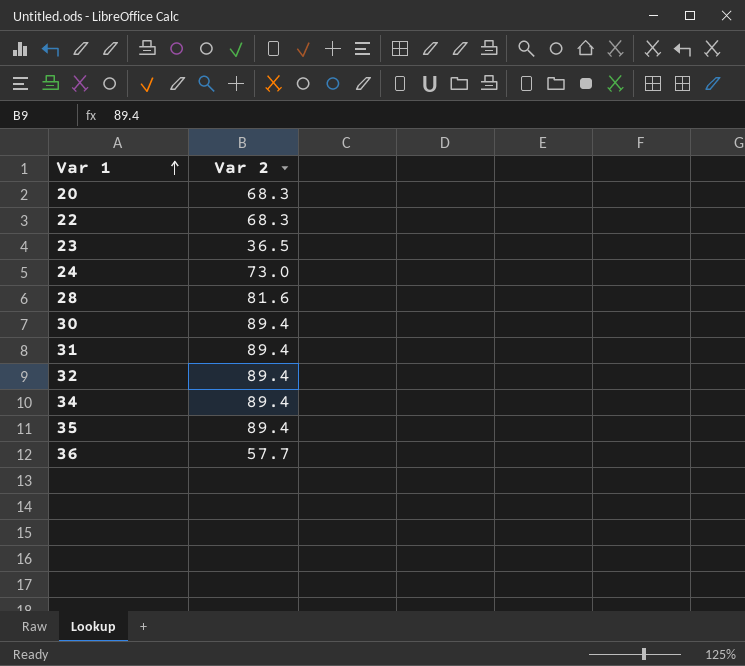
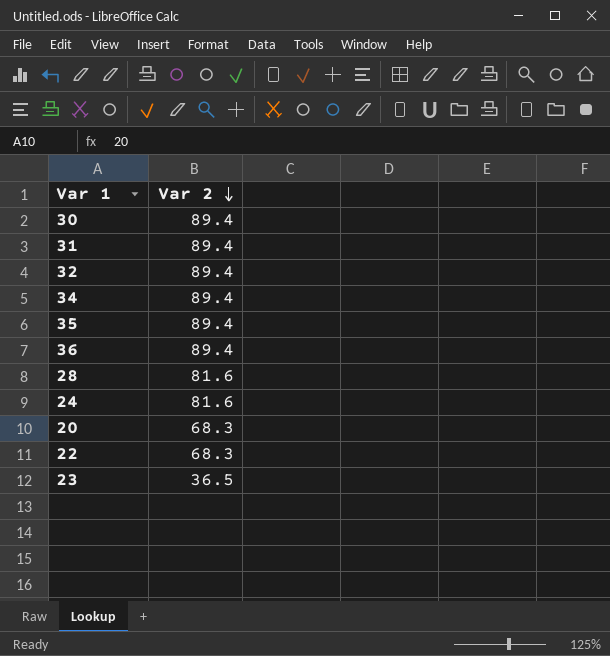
row order: Var 1 ascending -> Var 2 descending
36 | Var 2: 57.7 -> 89.4
24 | Var 2: 73.0 -> 81.6

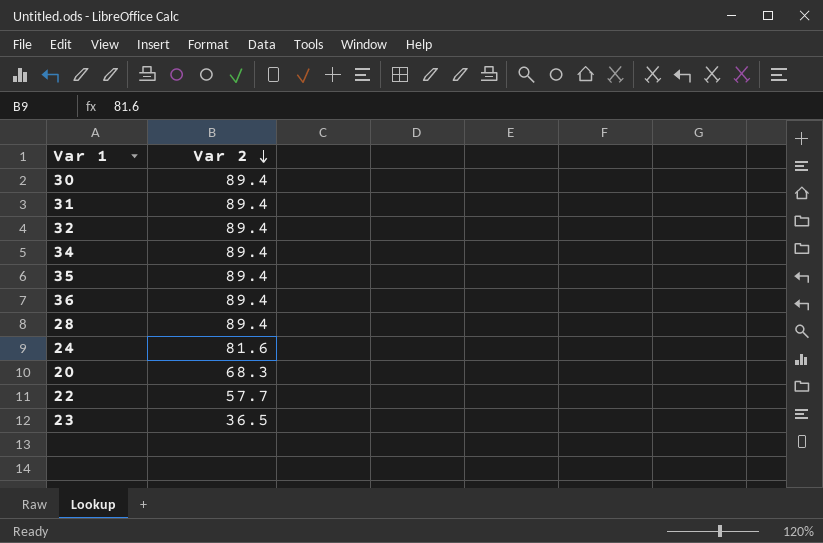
28 | Var 2: 81.6 -> 89.4
22 | Var 2: 68.3 -> 57.7

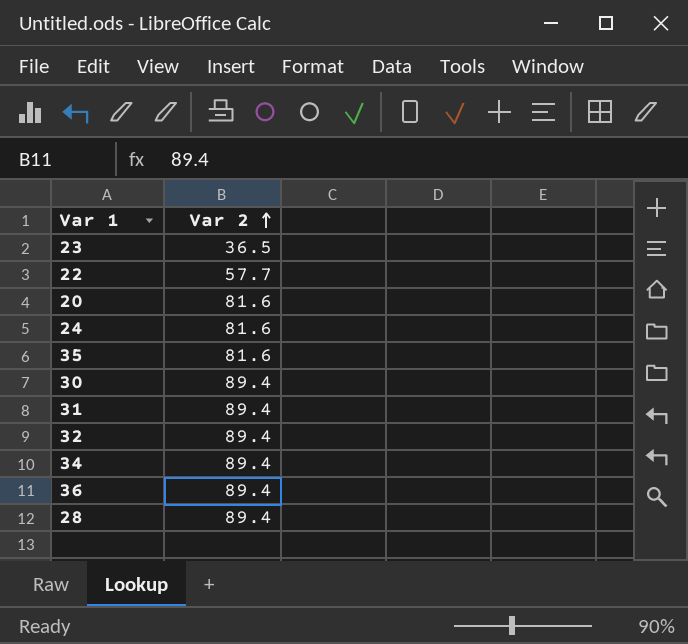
row order: Var 2 descending -> Var 2 ascending
20 | Var 2: 68.3 -> 81.6
35 | Var 2: 89.4 -> 81.6

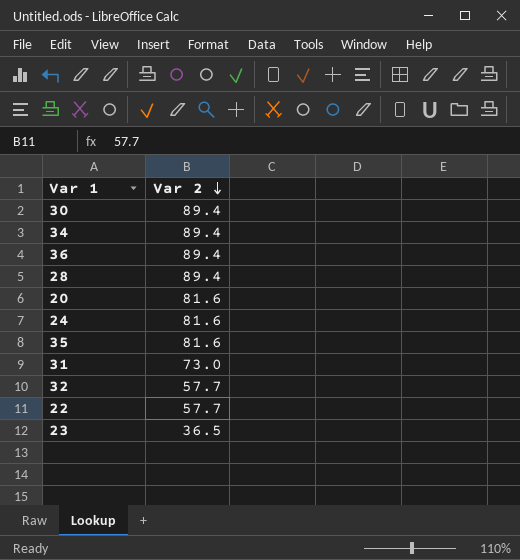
row order: Var 2 ascending -> Var 2 descending
31 | Var 2: 89.4 -> 73.0
32 | Var 2: 89.4 -> 57.7

